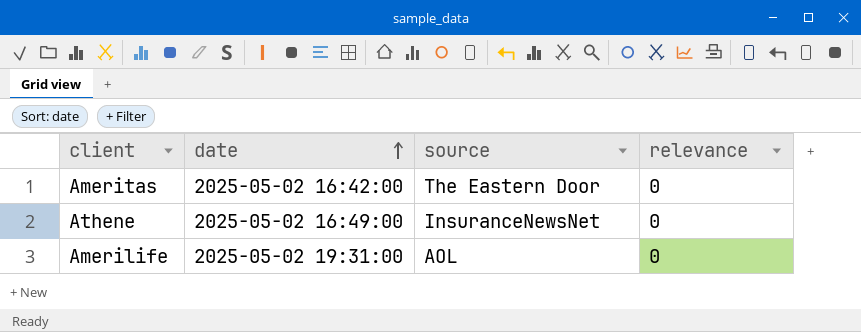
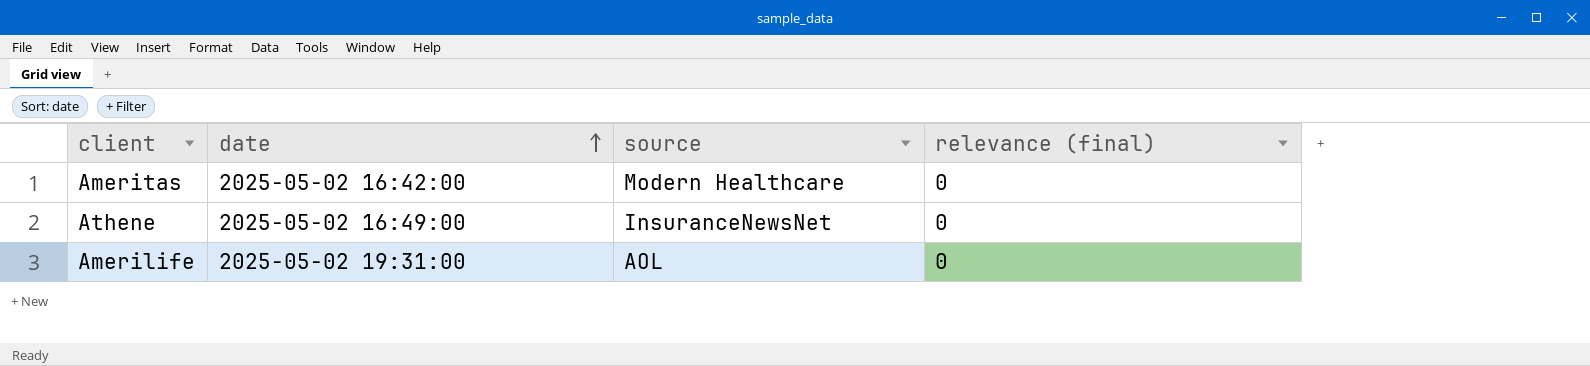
column name: relevance -> relevance (final)
Ameritas | source: The Eastern Door -> Modern Healthcare

